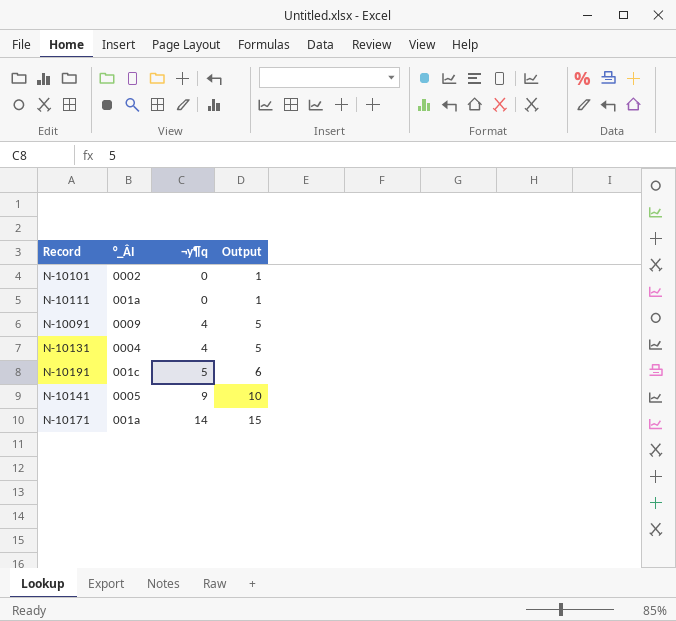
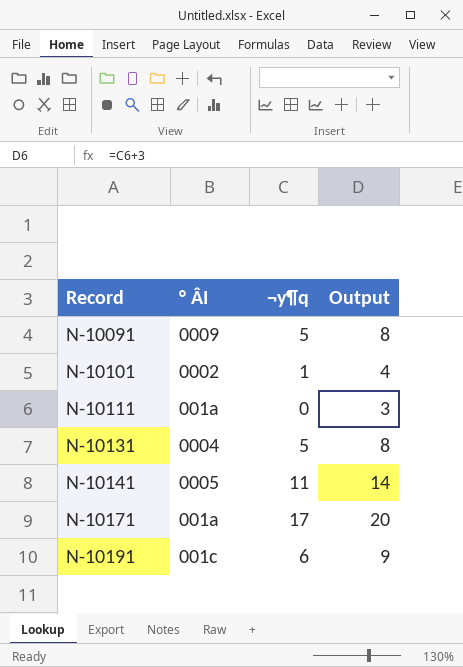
row order: ¬y¶q ascending -> Record ascending
column name: °_ÂI -> ° ÂI
column Output | formula: [¬y¶q] + 1 -> [¬y¶q] + 3
N-10091 | ¬y¶q: 4 -> 5
N-10101 | ¬y¶q: 0 -> 1
N-10131 | ¬y¶q: 4 -> 5
N-10141 | ¬y¶q: 9 -> 11
N-10171 | ¬y¶q: 14 -> 17
N-10191 | ¬y¶q: 5 -> 6

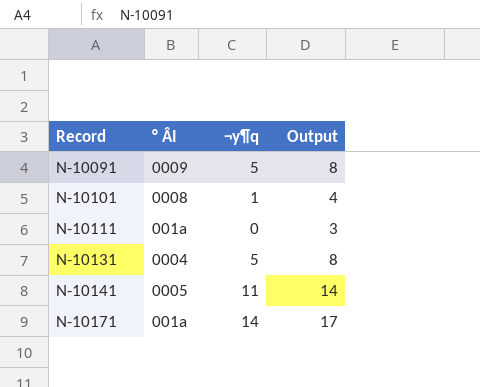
row N-10191: 001c | 6 | 9 -> none
N-10101 | ° ÂI: 0002 -> 0008
N-10171 | ¬y¶q: 17 -> 14
N-10171 | Output: 20 -> 17

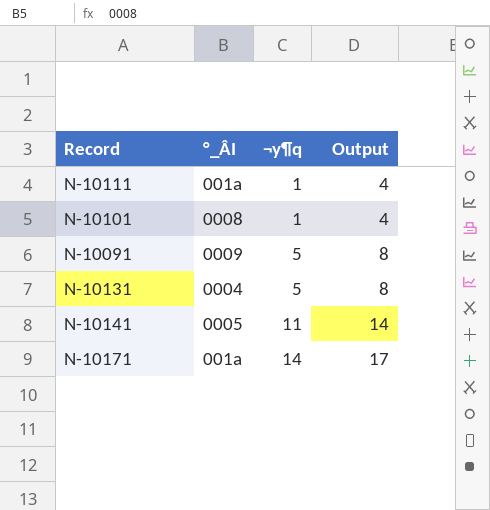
row order: Record ascending -> ¬y¶q ascending
column name: ° ÂI -> °_ÂI
N-10111 | ¬y¶q: 0 -> 1
N-10111 | Output: 3 -> 4

